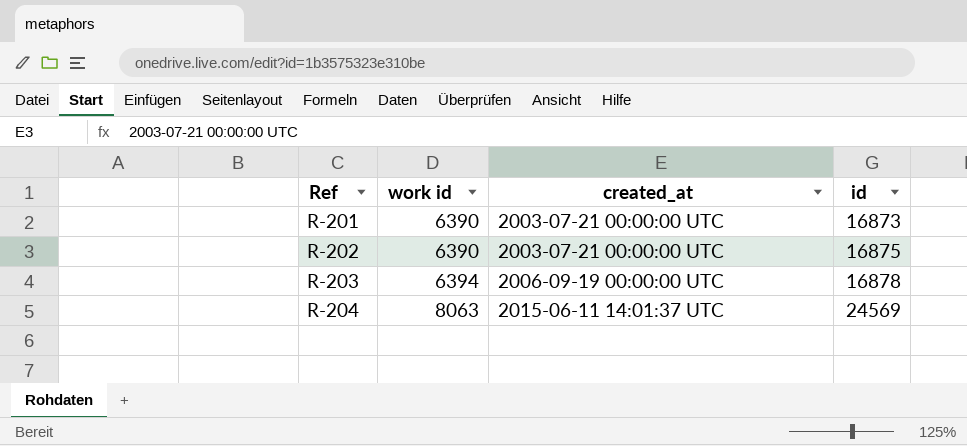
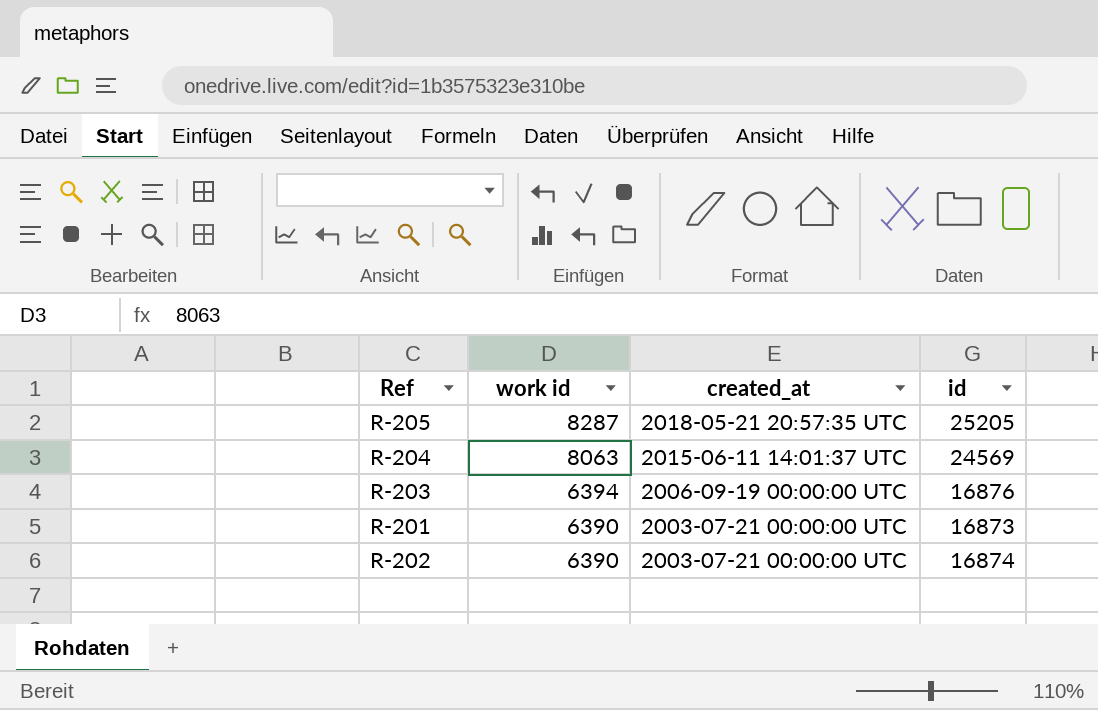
row order: Ref ascending -> work id descending
row R-205: none -> 8287 | 2018-05-21 20:57:35 UTC | 25205
R-203 | id: 16878 -> 16876
R-202 | id: 16875 -> 16874

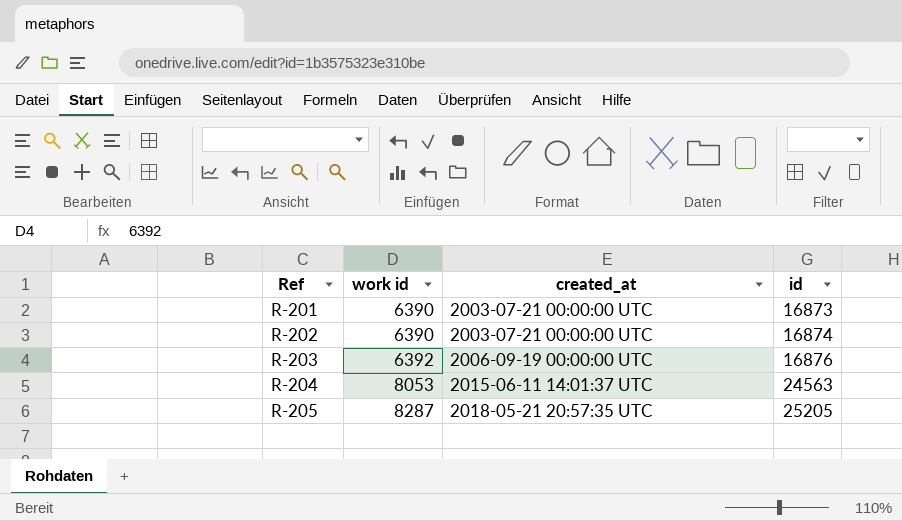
row order: work id descending -> Ref ascending
R-203 | work id: 6394 -> 6392
R-204 | work id: 8063 -> 8053
R-204 | id: 24569 -> 24563

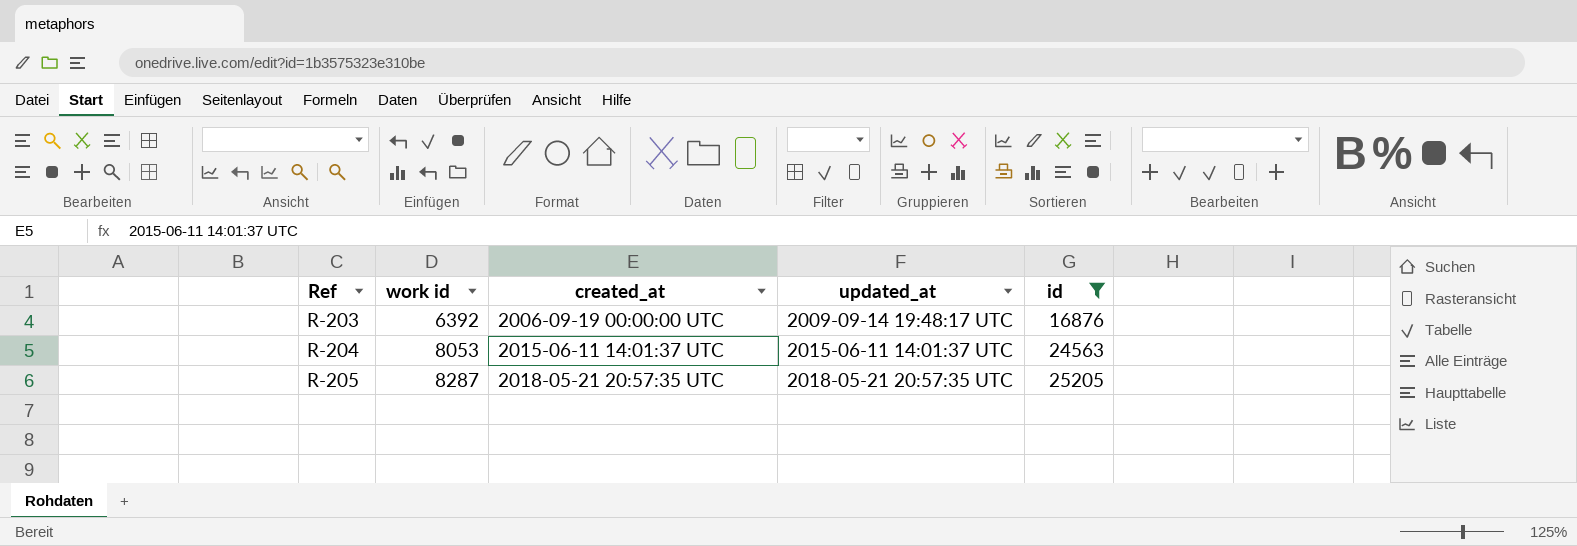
filter: none -> id >= 16876
column updated_at | position: none -> 4

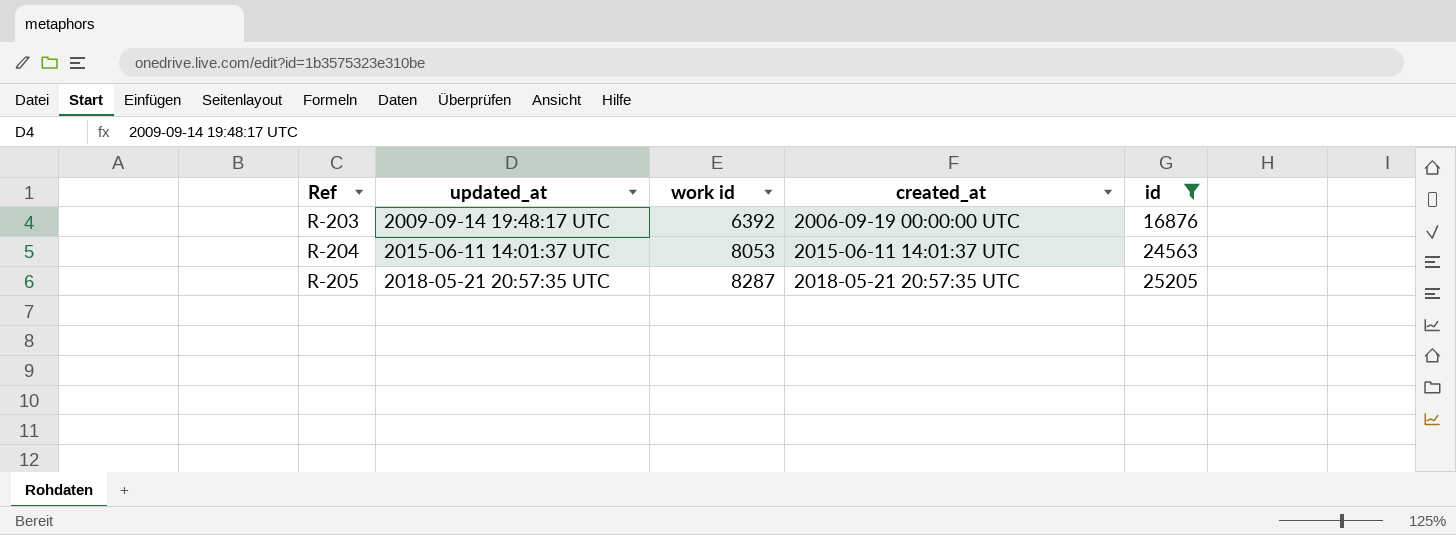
column updated_at | position: 4 -> 2

